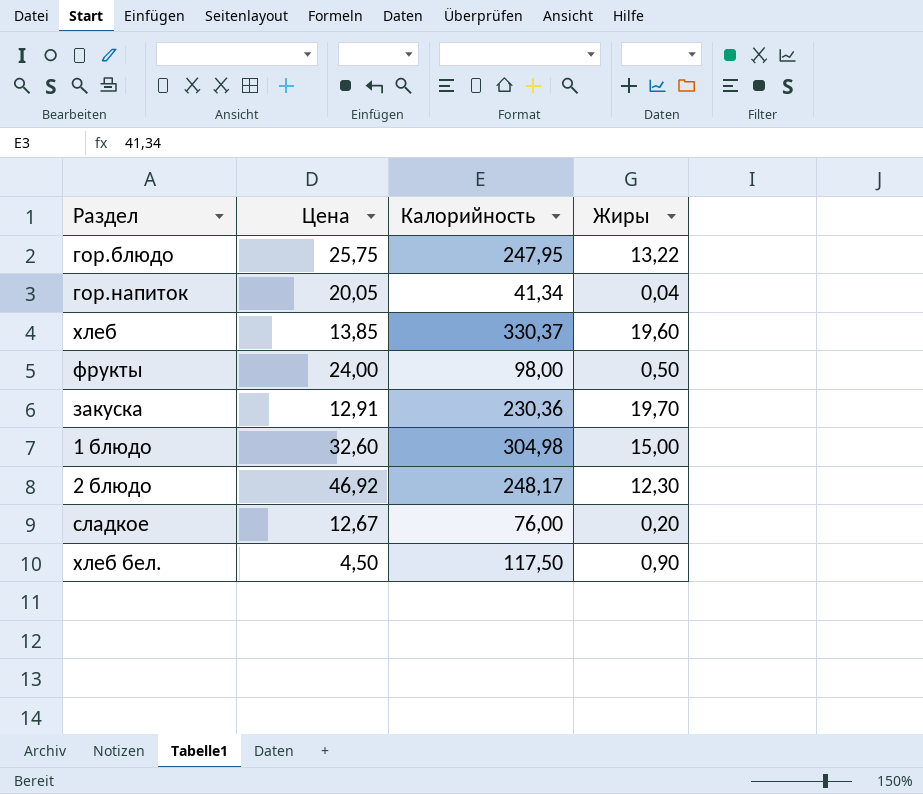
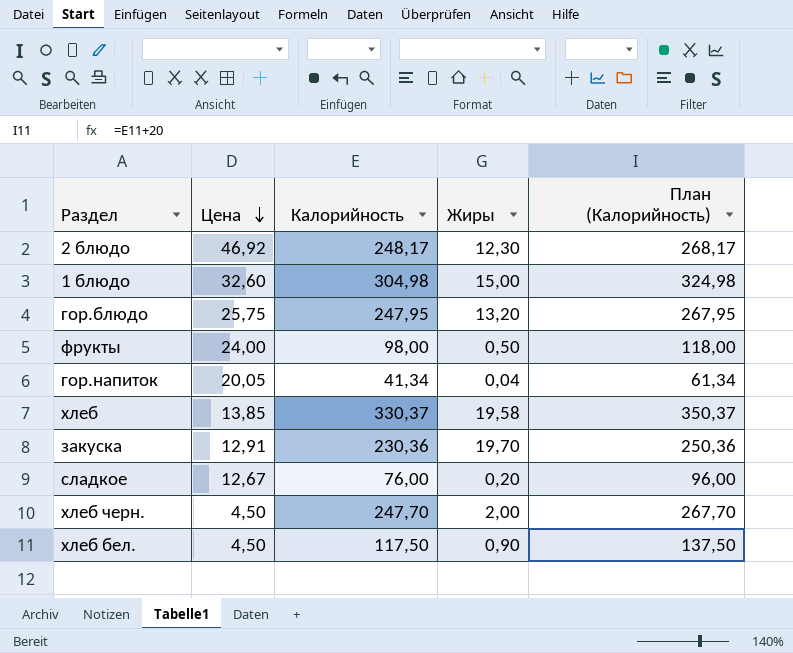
row order: none -> Цена descending
column План (Калорийность) | formula: none -> [Калорийность] + 20
гор.блюдо | Жиры: 13,22 -> 13,20
хлеб | Жиры: 19,60 -> 19,58
row хлеб черн.: none -> 4,50 | 247,70 | 2,00 | 267,70

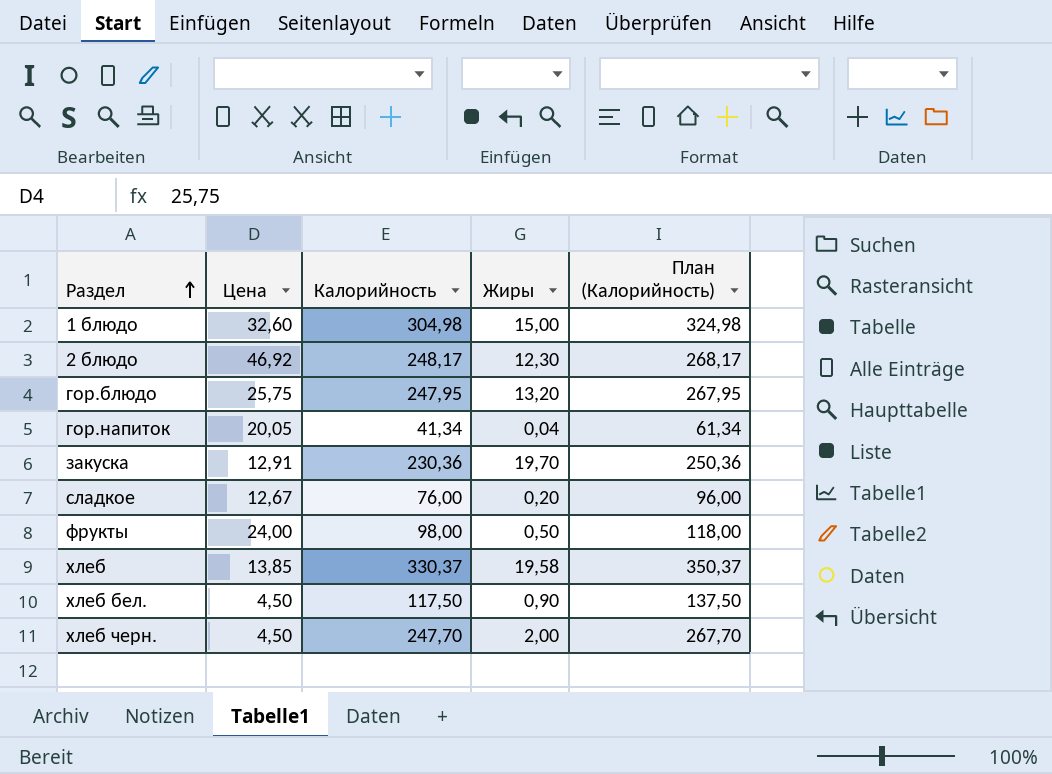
row order: Цена descending -> Раздел ascending

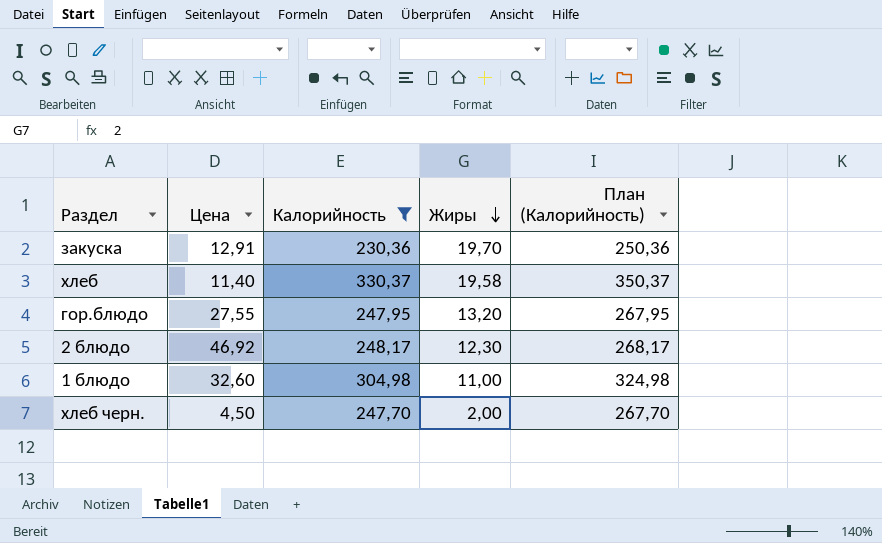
filter: none -> Калорийность >= 230,36
row order: Раздел ascending -> Жиры descending
хлеб | Цена: 13,85 -> 11,40
гор.блюдо | Цена: 25,75 -> 27,55
1 блюдо | Жиры: 15,00 -> 11,00

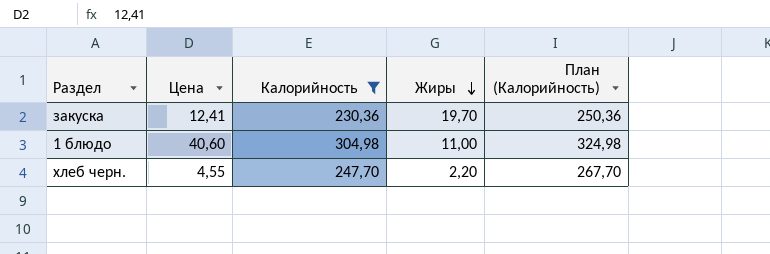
row хлеб: 11,40 | 330,37 | 19,58 | 350,37 -> none
row гор.блюдо: 27,55 | 247,95 | 13,20 | 267,95 -> none
row 2 блюдо: 46,92 | 248,17 | 12,30 | 268,17 -> none
закуска | Цена: 12,91 -> 12,41
1 блюдо | Цена: 32,60 -> 40,60
хлеб черн. | Цена: 4,50 -> 4,55
хлеб черн. | Жиры: 2,00 -> 2,20

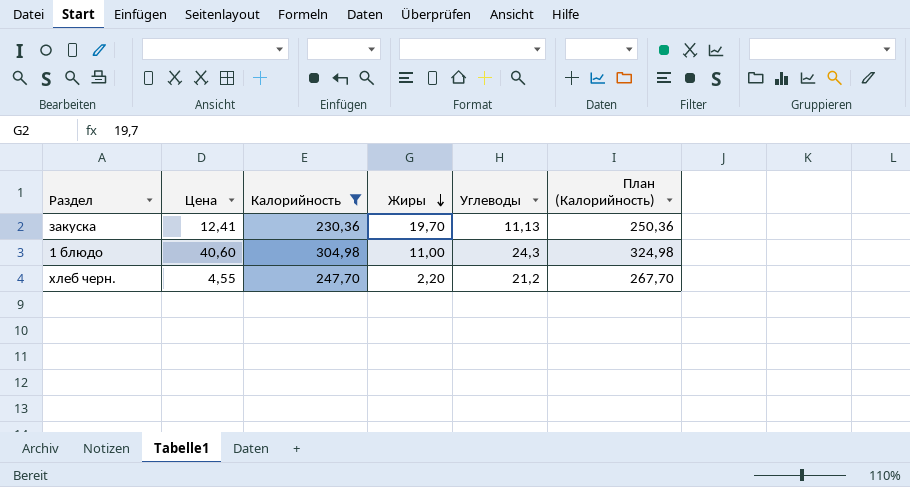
column Углеводы | position: none -> 5

